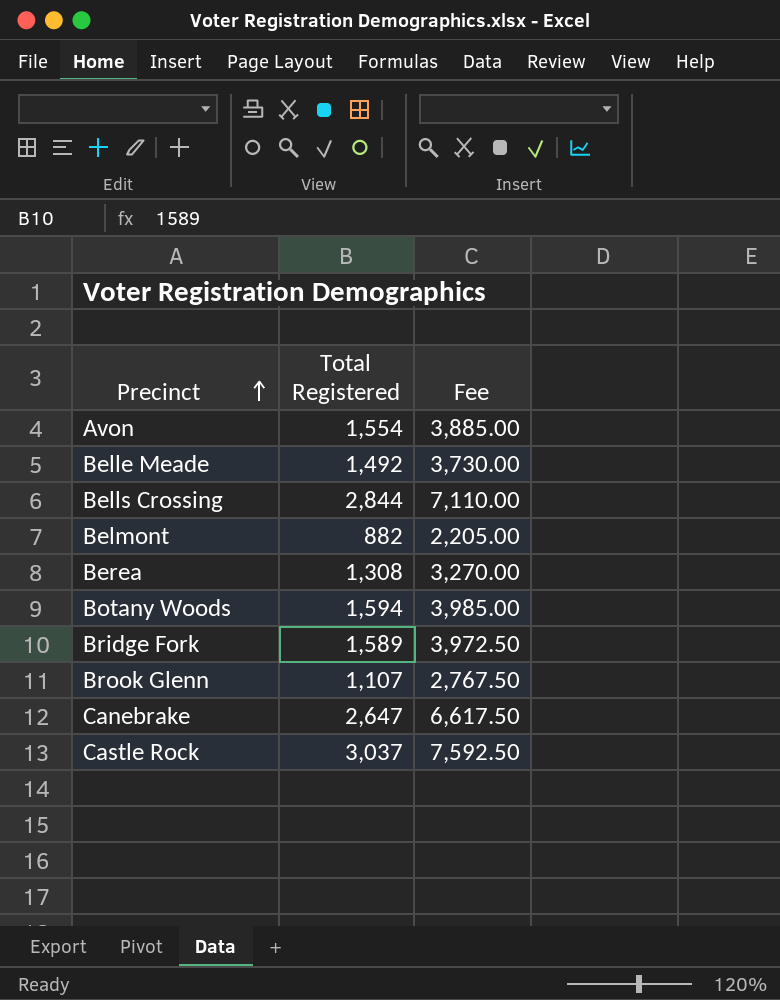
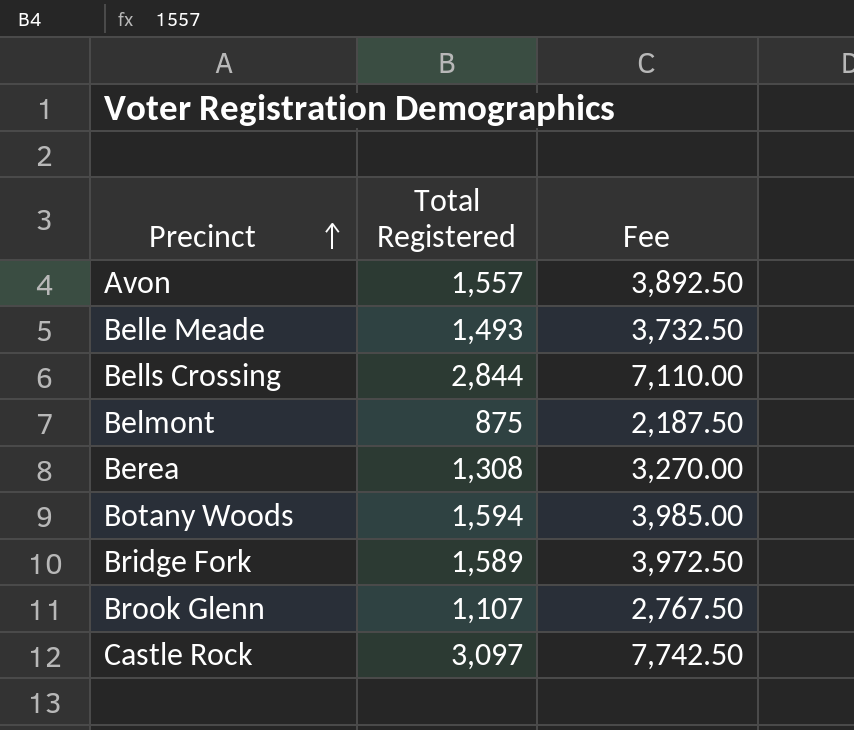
row Canebrake: 2,647 | 6,617.50 -> none
Avon | Total Registered: 1,554 -> 1,557
Avon | Fee: 3,885.00 -> 3,892.50
Belle Meade | Total Registered: 1,492 -> 1,493
Belle Meade | Fee: 3,730.00 -> 3,732.50
Belmont | Total Registered: 882 -> 875
Belmont | Fee: 2,205.00 -> 2,187.50
Castle Rock | Total Registered: 3,037 -> 3,097
Castle Rock | Fee: 7,592.50 -> 7,742.50

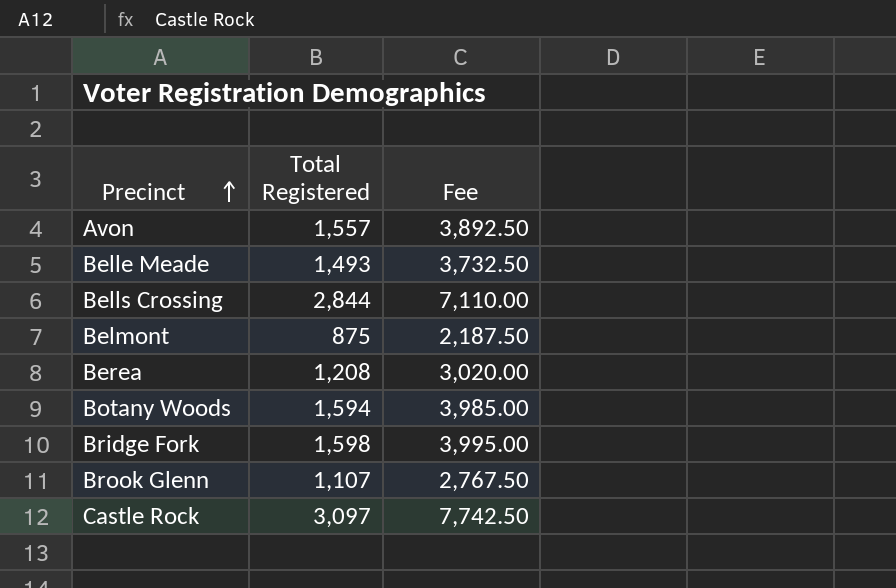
Berea | Total Registered: 1,308 -> 1,208
Berea | Fee: 3,270.00 -> 3,020.00
Bridge Fork | Total Registered: 1,589 -> 1,598
Bridge Fork | Fee: 3,972.50 -> 3,995.00

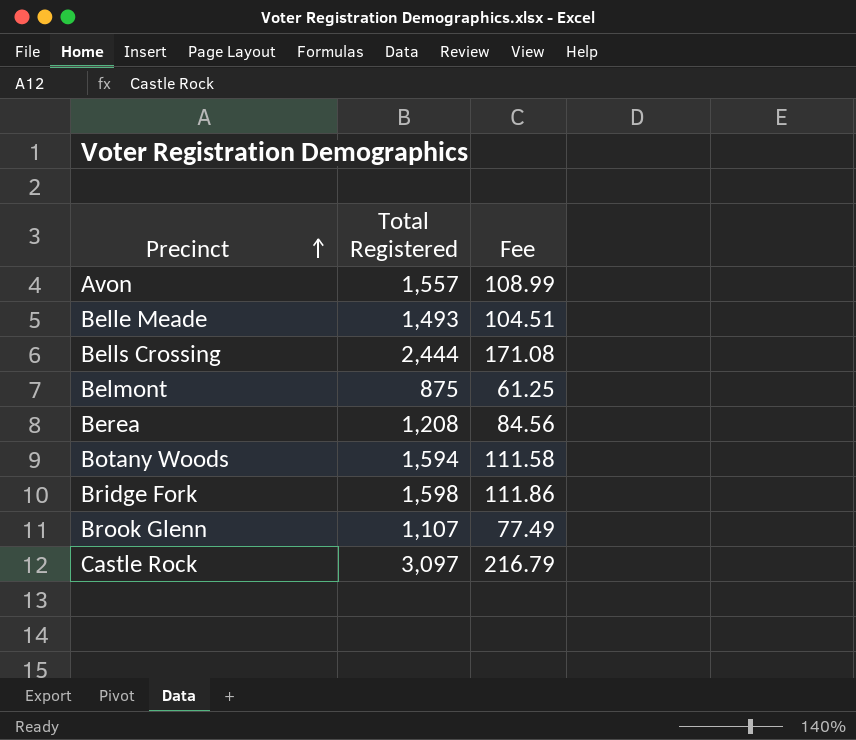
column Fee | formula: [Total Registered] * 2.5 -> [Total Registered] * 0.07
Bells Crossing | Total Registered: 2,844 -> 2,444

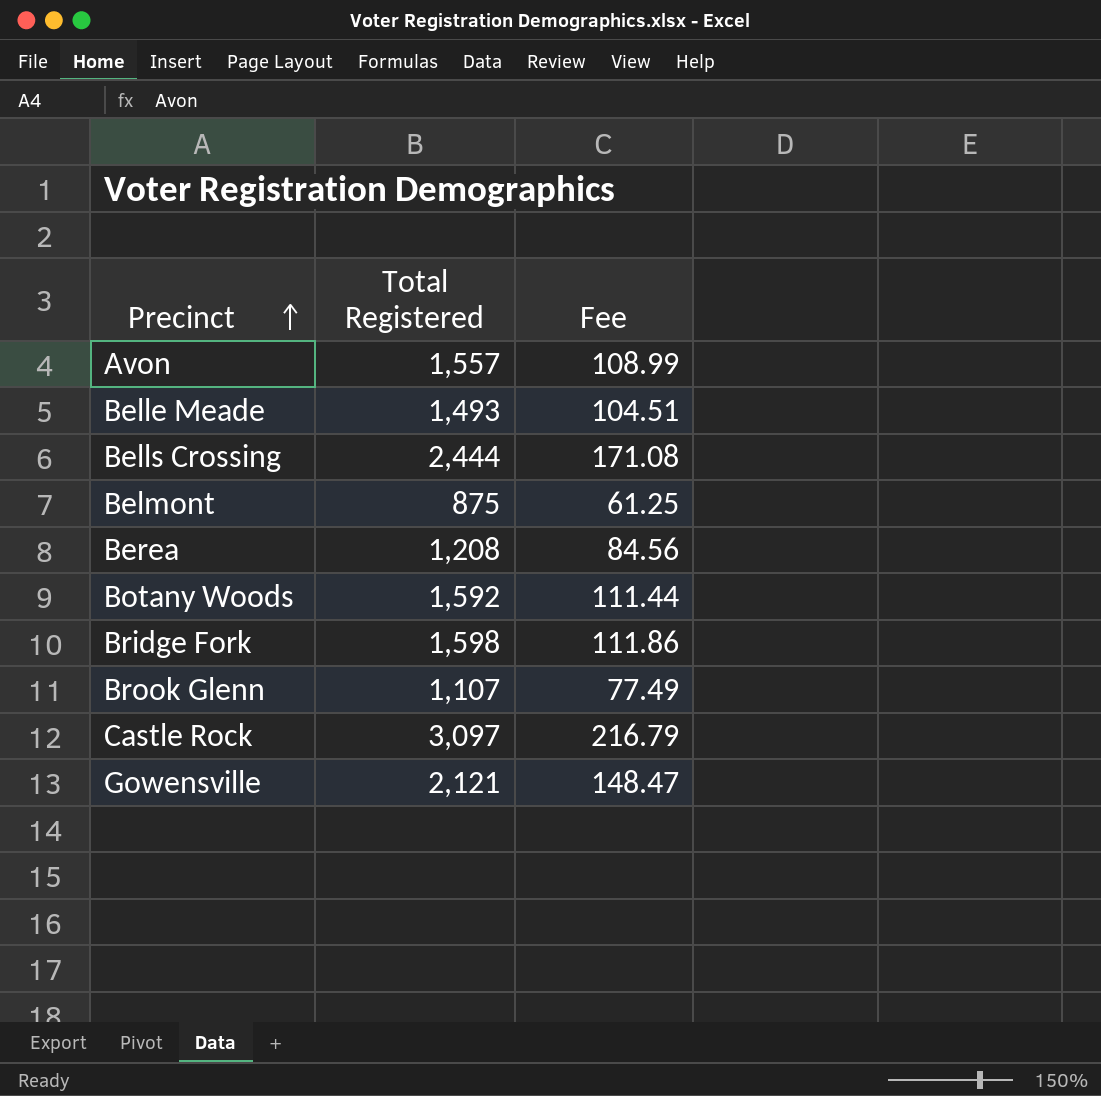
Botany Woods | Total Registered: 1,594 -> 1,592
Botany Woods | Fee: 111.58 -> 111.44
row Gowensville: none -> 2,121 | 148.47

